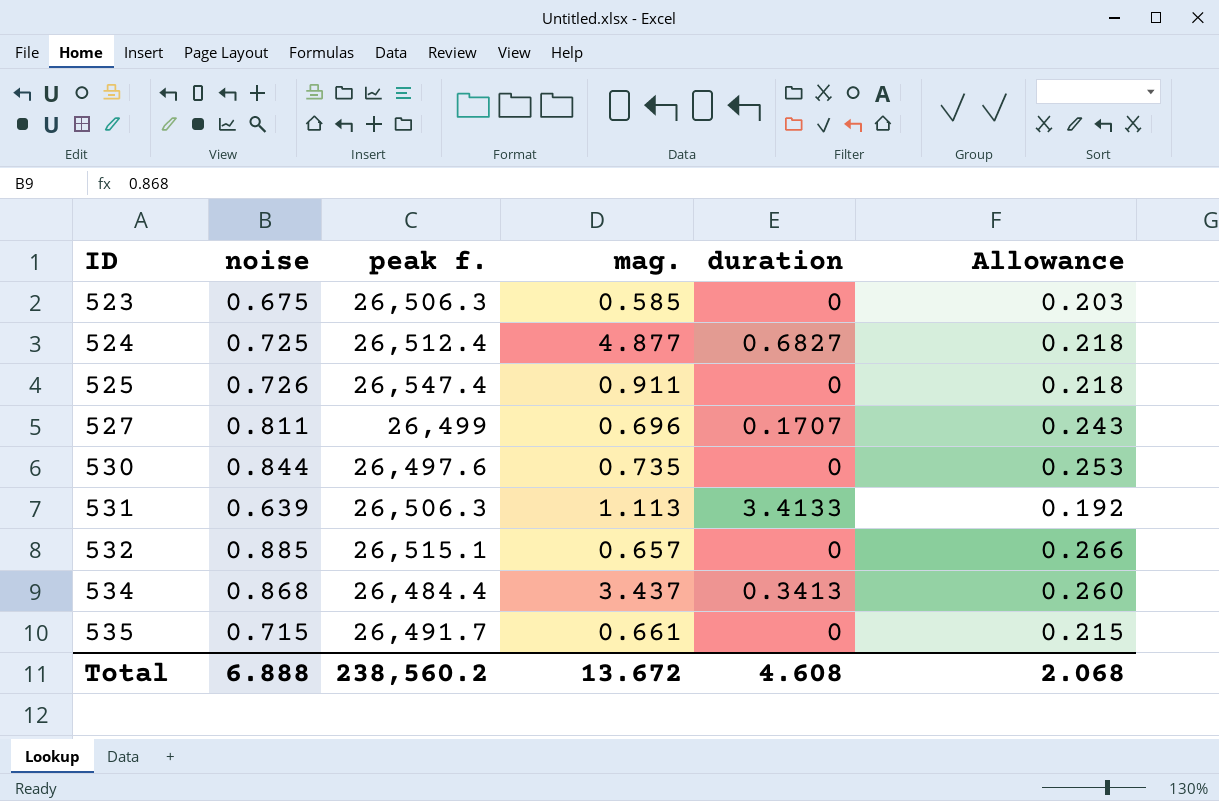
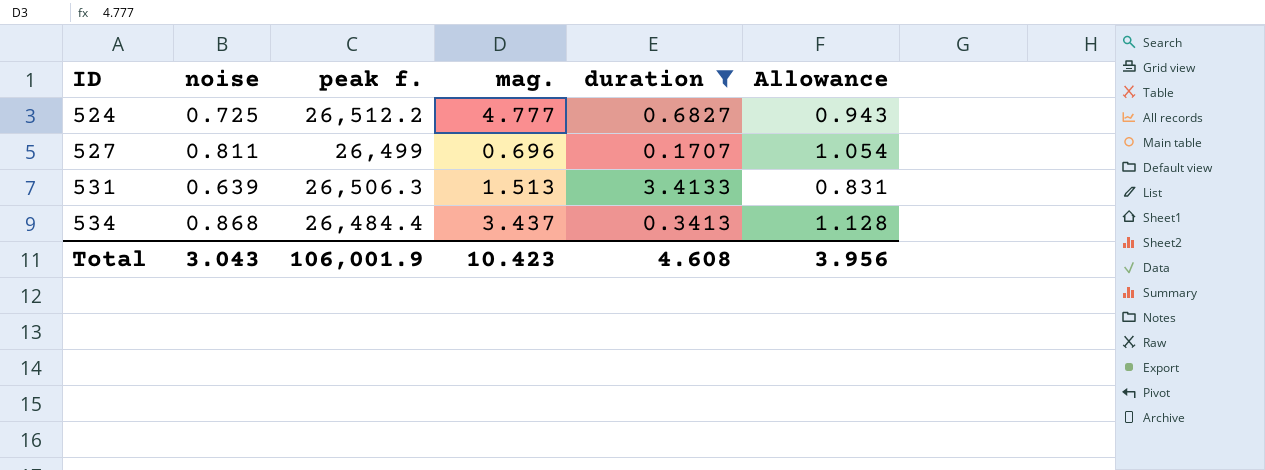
filter: none -> duration != 0
column Allowance | formula: [noise] * 0.3 -> [noise] * 1.3
524 | peak f.: 26,512.4 -> 26,512.2
524 | mag.: 4.877 -> 4.777
531 | mag.: 1.113 -> 1.513
Total | noise: 6.888 -> 3.043
Total | peak f.: 238,560.2 -> 106,001.9
Total | mag.: 13.672 -> 10.423
Total | Allowance: 2.068 -> 3.956

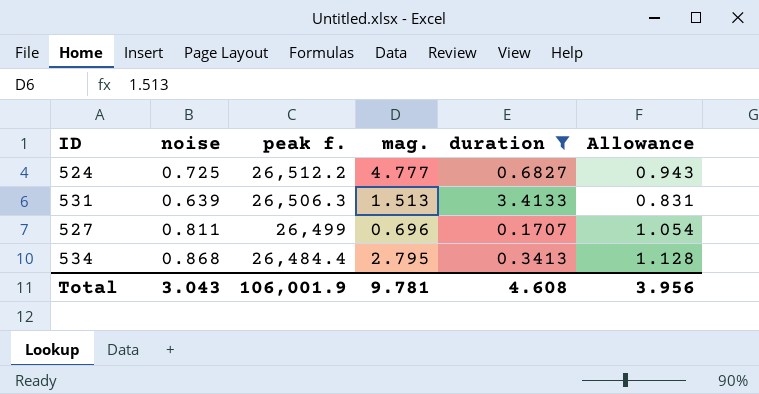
row order: ID ascending -> peak f. descending
534 | mag.: 3.437 -> 2.795
Total | mag.: 10.423 -> 9.781

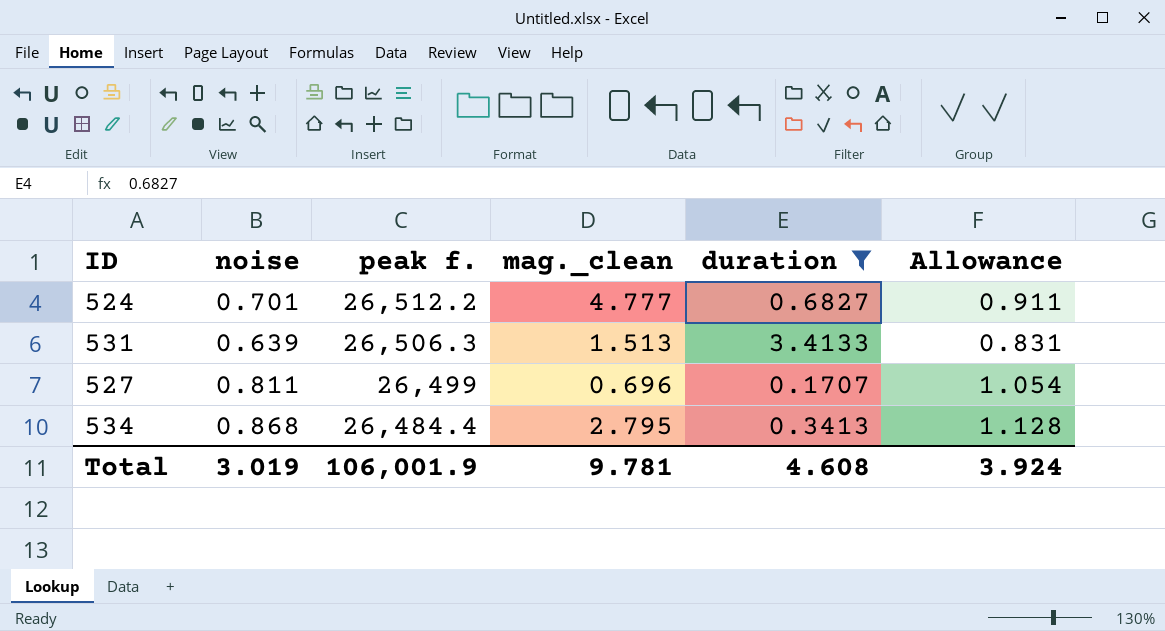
column name: mag. -> mag._clean
524 | noise: 0.725 -> 0.701
524 | Allowance: 0.943 -> 0.911
Total | noise: 3.043 -> 3.019
Total | Allowance: 3.956 -> 3.924

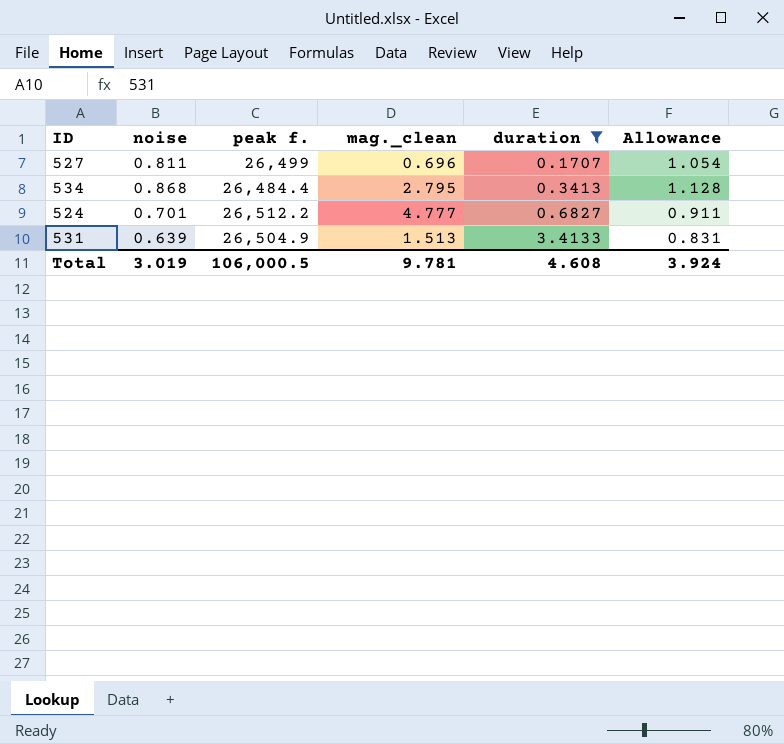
row order: peak f. descending -> duration ascending
531 | peak f.: 26,506.3 -> 26,504.9
Total | peak f.: 106,001.9 -> 106,000.5

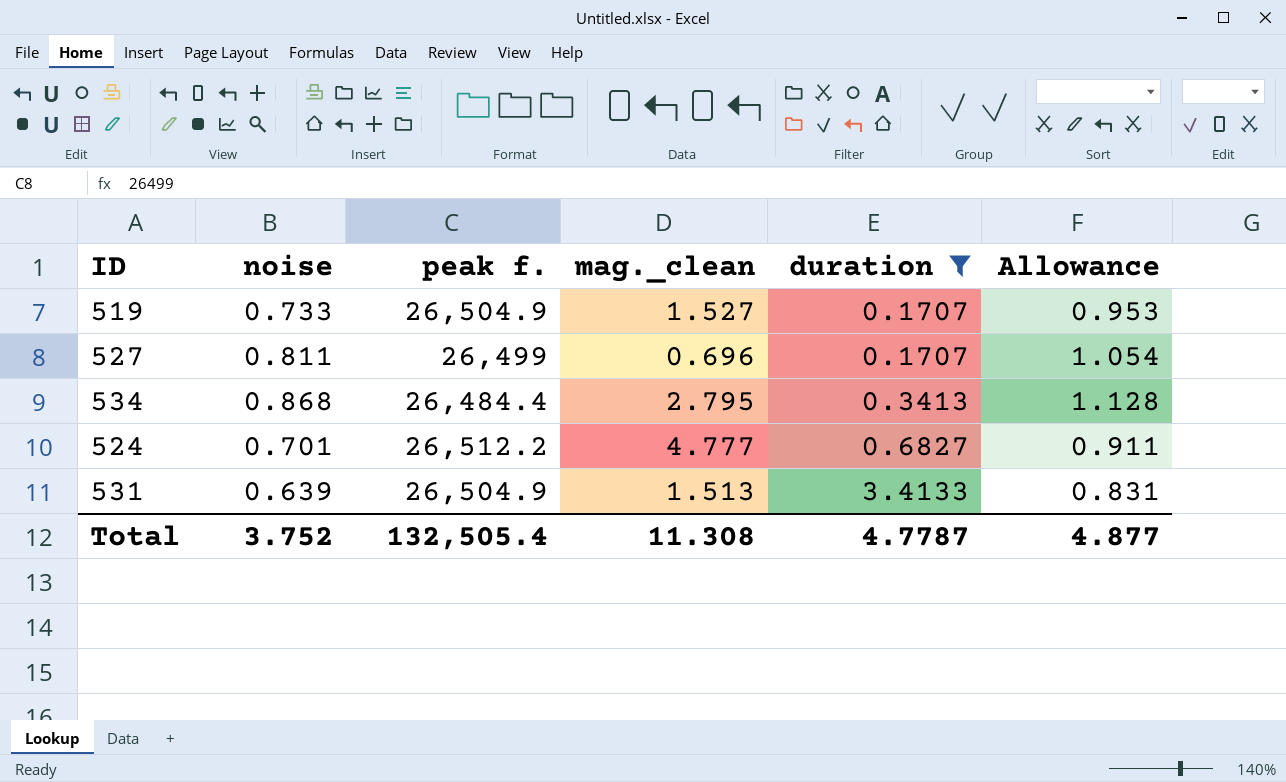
row 519: none -> 0.733 | 26,504.9 | 1.527 | 0.1707 | 0.953
Total | noise: 3.019 -> 3.752
Total | peak f.: 106,000.5 -> 132,505.4
Total | mag._clean: 9.781 -> 11.308
Total | duration: 4.608 -> 4.7787
Total | Allowance: 3.924 -> 4.877

